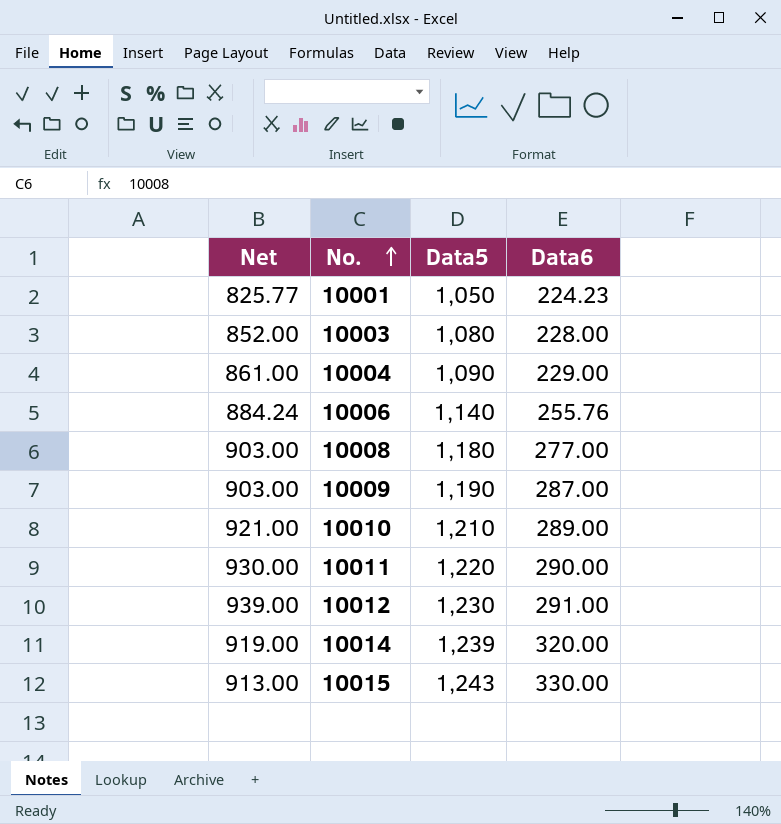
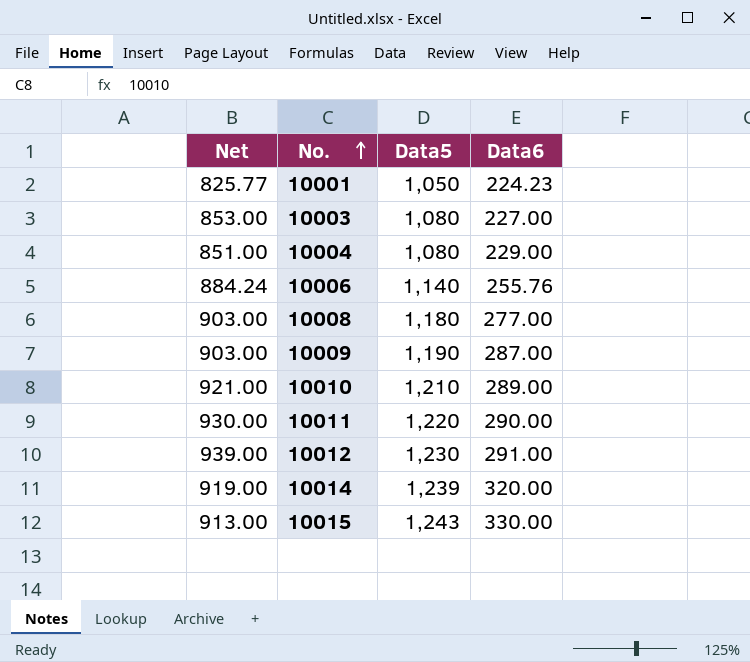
10003 | Net: 852.00 -> 853.00
10003 | Data6: 228.00 -> 227.00
10004 | Net: 861.00 -> 851.00
10004 | Data5: 1,090 -> 1,080

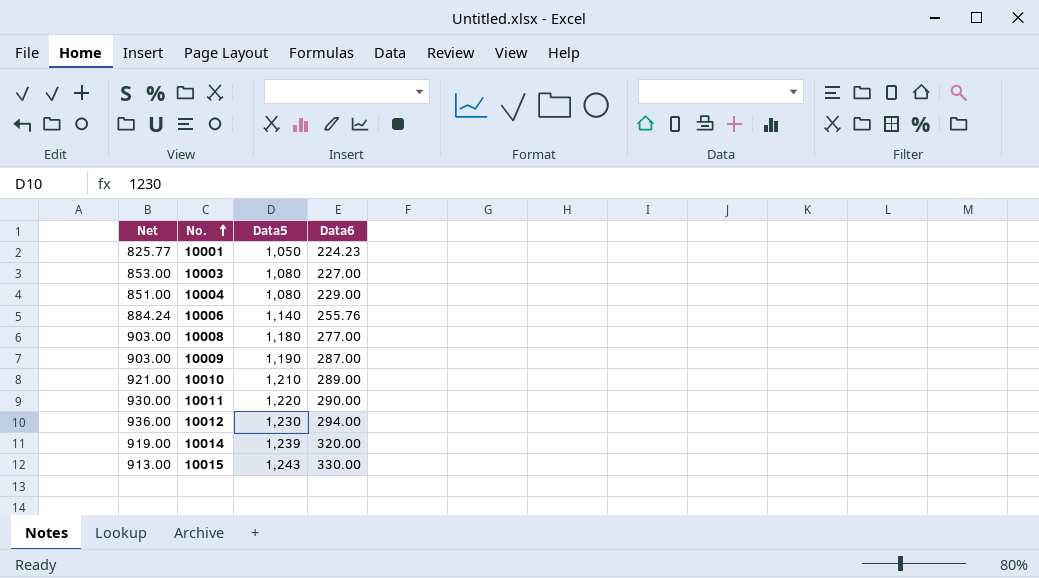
10012 | Net: 939.00 -> 936.00
10012 | Data6: 291.00 -> 294.00

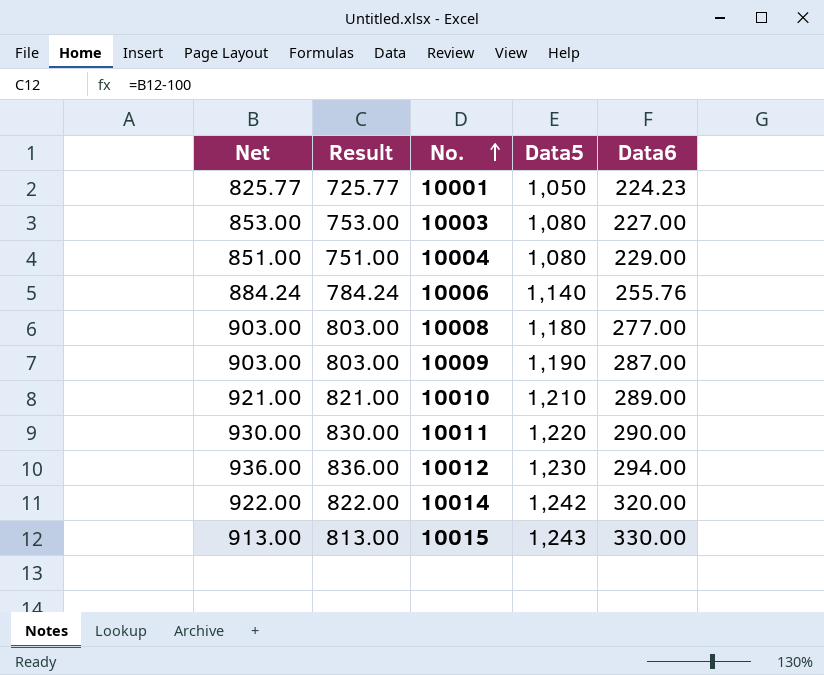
column Result | formula: none -> [Net] - 100
10014 | Net: 919.00 -> 922.00
10014 | Data5: 1,239 -> 1,242

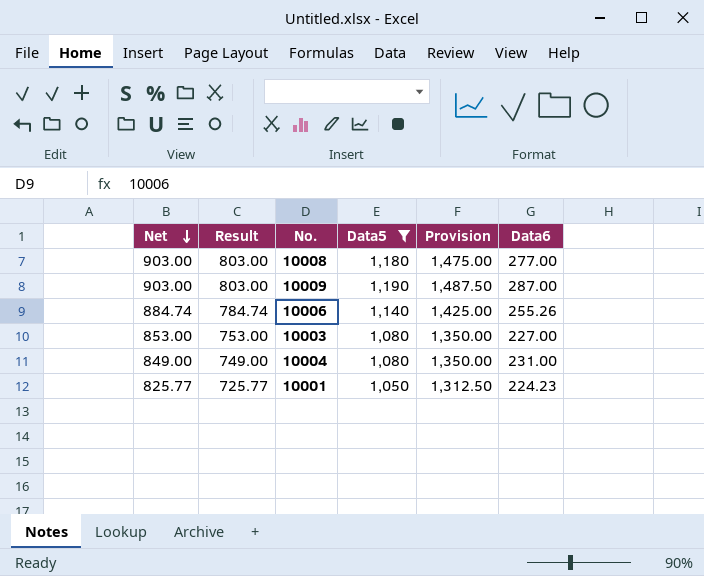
filter: none -> Data5 <= 1,190
row order: No. ascending -> Net descending
column Provision | formula: none -> [Data5] * 1.25
10006 | Net: 884.24 -> 884.74
10006 | Result: 784.24 -> 784.74
10006 | Data6: 255.76 -> 255.26
10004 | Net: 851.00 -> 849.00
10004 | Result: 751.00 -> 749.00
10004 | Data6: 229.00 -> 231.00

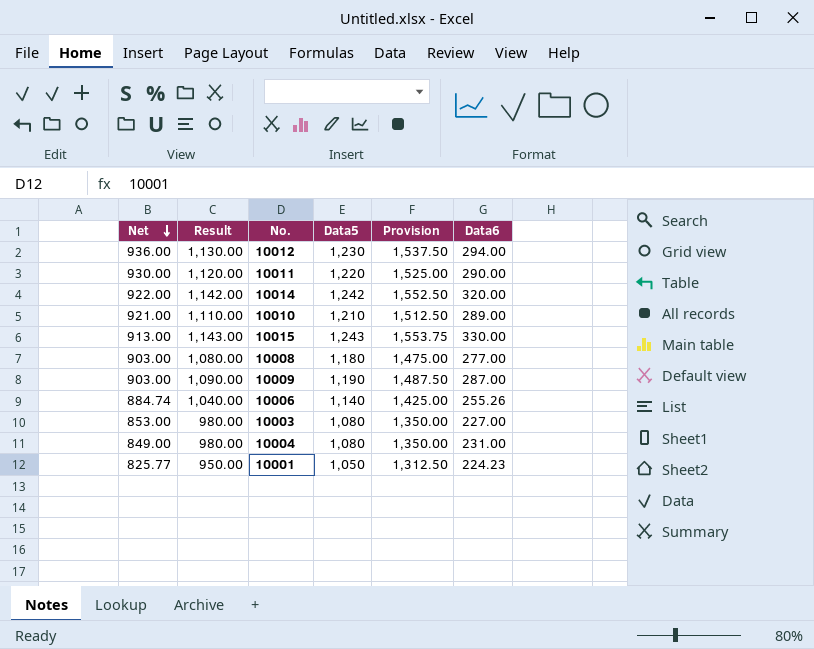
filter: Data5 <= 1,190 -> none
column Result | formula: [Net] - 100 -> [Data5] - 100

